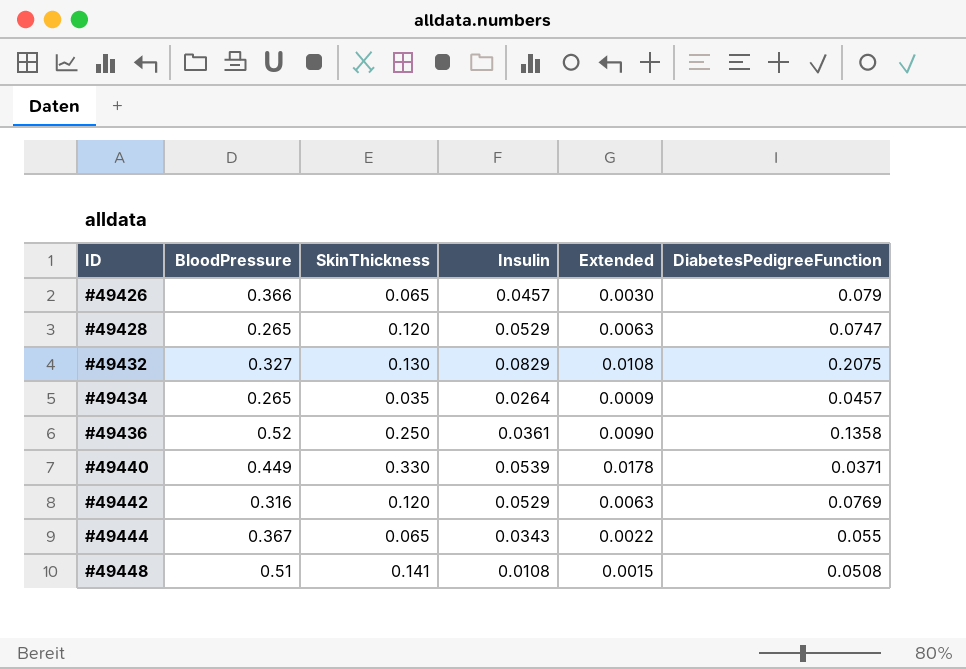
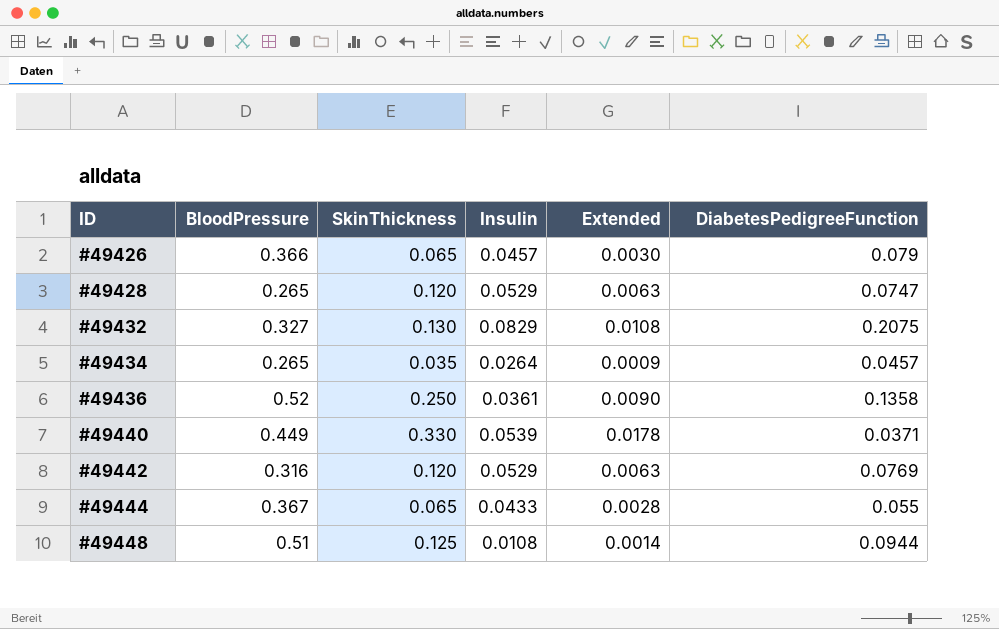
#49444 | Insulin: 0.0343 -> 0.0433
#49444 | Extended: 0.0022 -> 0.0028
#49448 | SkinThickness: 0.141 -> 0.125
#49448 | Extended: 0.0015 -> 0.0014
#49448 | DiabetesPedigreeFunction: 0.0508 -> 0.0944

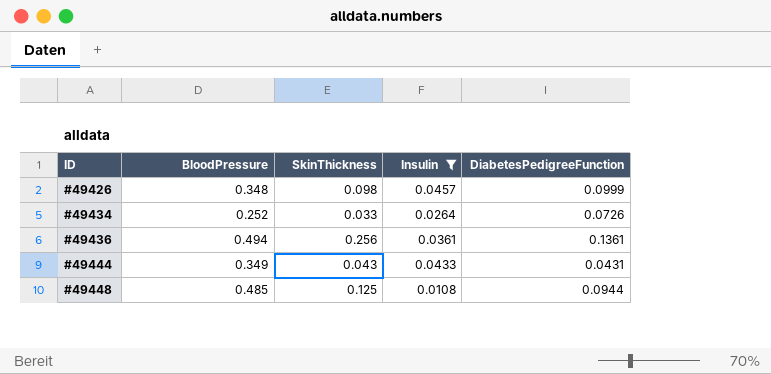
filter: none -> Insulin <= 0.0457
column Extended | formula: [SkinThickness] * [Insulin] -> none
#49426 | BloodPressure: 0.366 -> 0.348
#49426 | SkinThickness: 0.065 -> 0.098
#49426 | DiabetesPedigreeFunction: 0.079 -> 0.0999
#49434 | BloodPressure: 0.265 -> 0.252
#49434 | SkinThickness: 0.035 -> 0.033
#49434 | DiabetesPedigreeFunction: 0.0457 -> 0.0726
#49436 | BloodPressure: 0.52 -> 0.494
#49436 | SkinThickness: 0.250 -> 0.256
#49436 | DiabetesPedigreeFunction: 0.1358 -> 0.1361
#49444 | BloodPressure: 0.367 -> 0.349
#49444 | SkinThickness: 0.065 -> 0.043
#49444 | DiabetesPedigreeFunction: 0.055 -> 0.0431
#49448 | BloodPressure: 0.51 -> 0.485

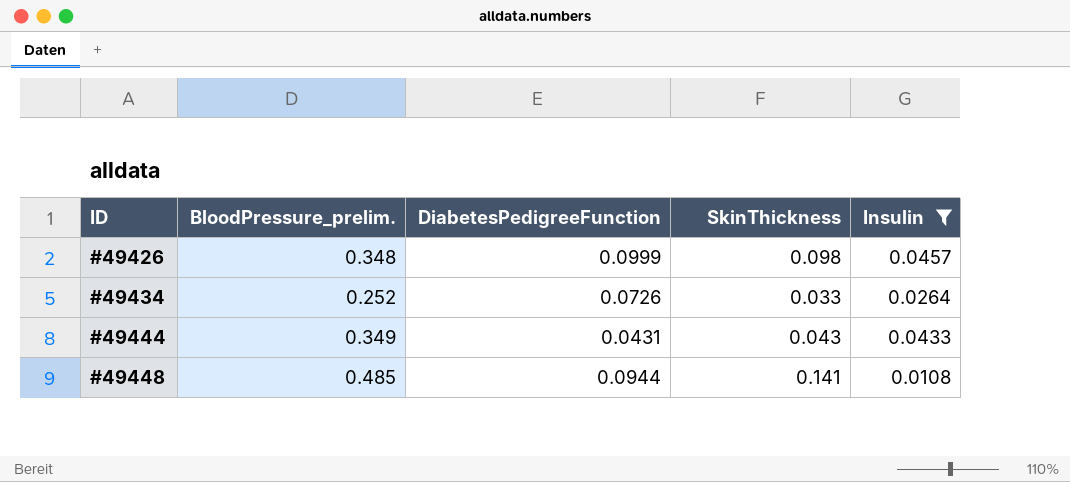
column name: BloodPressure -> BloodPressure_prelim.
column DiabetesPedigreeFunction | position: 5 -> 3
row #49436: 0.494 | 0.256 | 0.0361 | 0.1361 -> none
#49448 | SkinThickness: 0.125 -> 0.141

